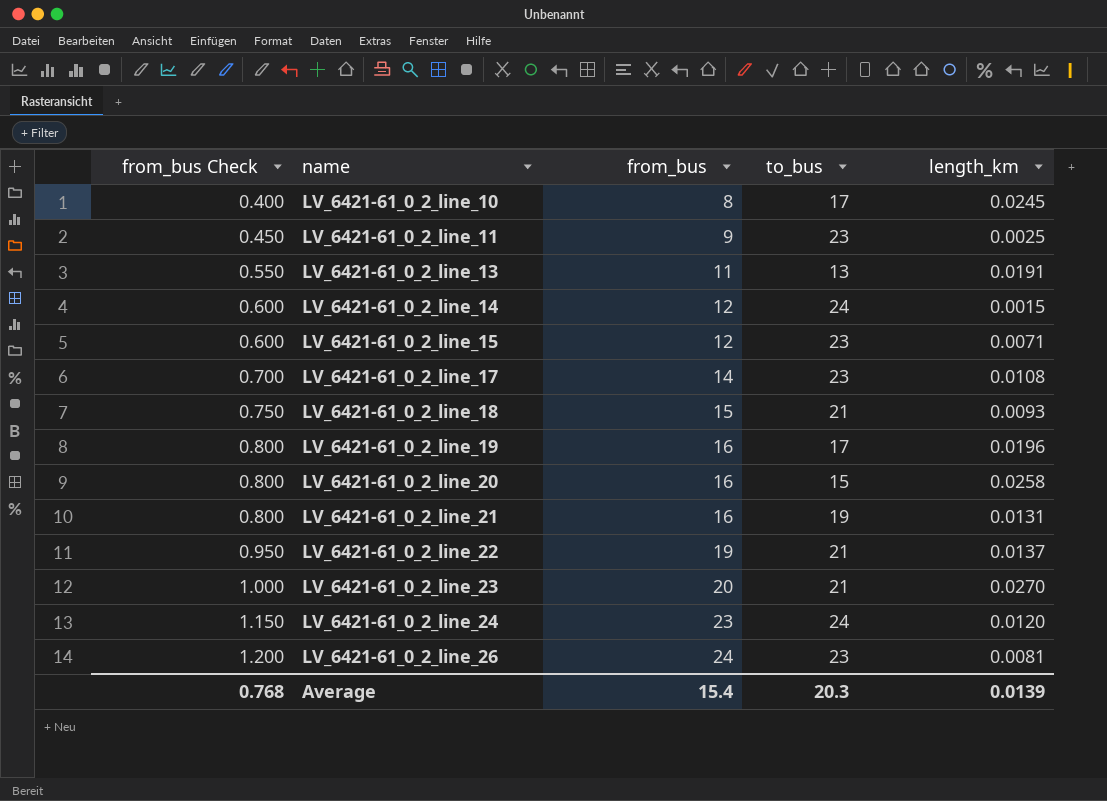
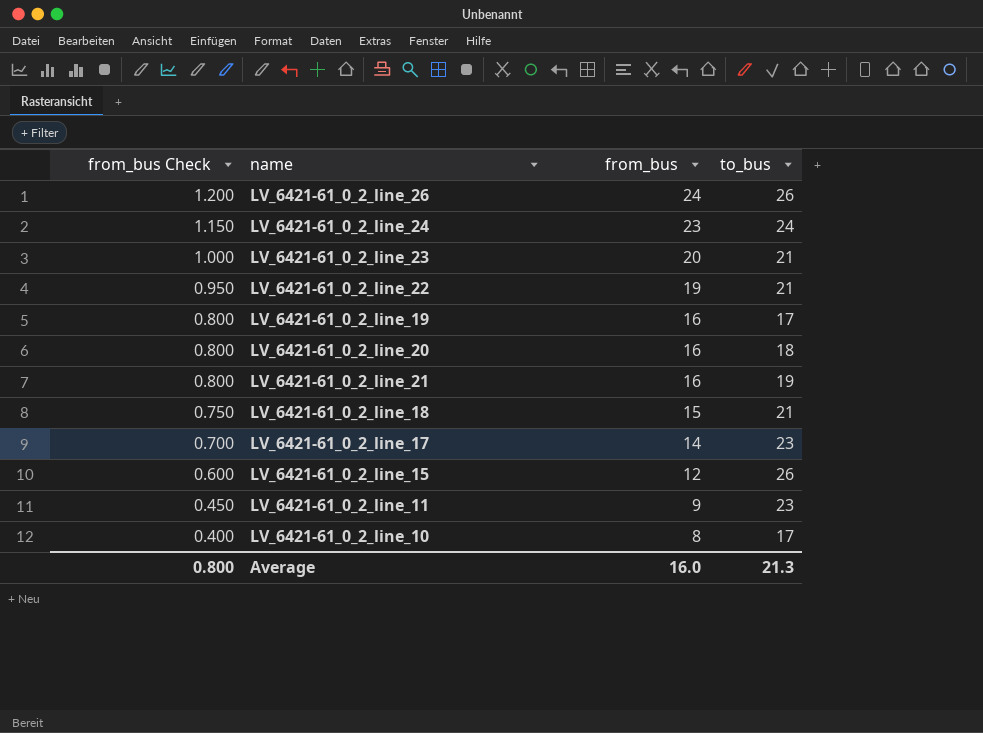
row order: from_bus Check ascending -> from_bus Check descending
column length_km | position: 5 -> none
row LV_6421-61_0_2_line_13: 0.550 | 11 | 13 | 0.0191 -> none
row LV_6421-61_0_2_line_14: 0.600 | 12 | 24 | 0.0015 -> none
LV_6421-61_0_2_line_26 | to_bus: 23 -> 26
LV_6421-61_0_2_line_20 | to_bus: 15 -> 18
LV_6421-61_0_2_line_15 | to_bus: 23 -> 26
Average | from_bus Check: 0.768 -> 0.800
Average | from_bus: 15.4 -> 16.0
Average | to_bus: 20.3 -> 21.3

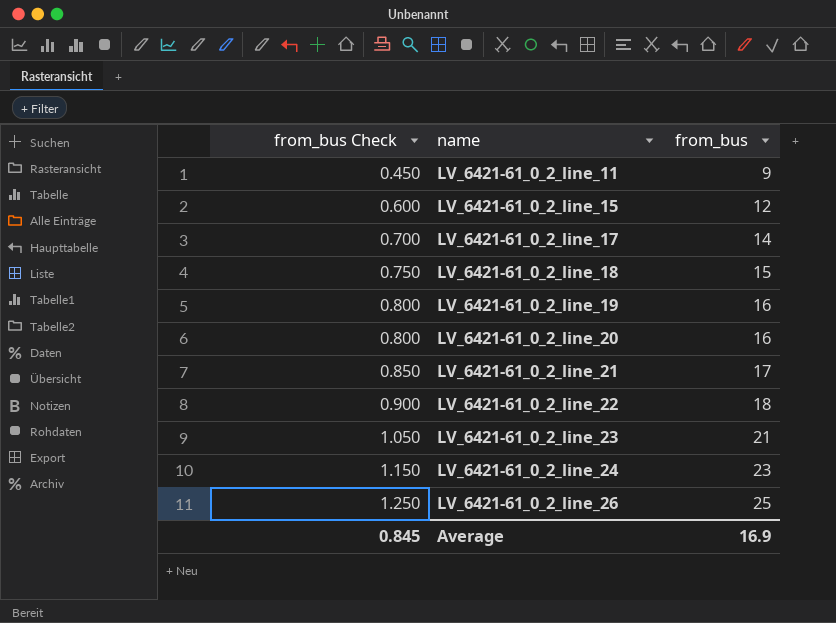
row order: from_bus Check descending -> from_bus Check ascending
column to_bus | position: 4 -> none
row LV_6421-61_0_2_line_10: 0.400 | 8 | 17 -> none
LV_6421-61_0_2_line_21 | from_bus Check: 0.800 -> 0.850
LV_6421-61_0_2_line_21 | from_bus: 16 -> 17
LV_6421-61_0_2_line_22 | from_bus Check: 0.950 -> 0.900
LV_6421-61_0_2_line_22 | from_bus: 19 -> 18
LV_6421-61_0_2_line_23 | from_bus Check: 1.000 -> 1.050
LV_6421-61_0_2_line_23 | from_bus: 20 -> 21
LV_6421-61_0_2_line_26 | from_bus Check: 1.200 -> 1.250
LV_6421-61_0_2_line_26 | from_bus: 24 -> 25
Average | from_bus Check: 0.800 -> 0.845
Average | from_bus: 16.0 -> 16.9

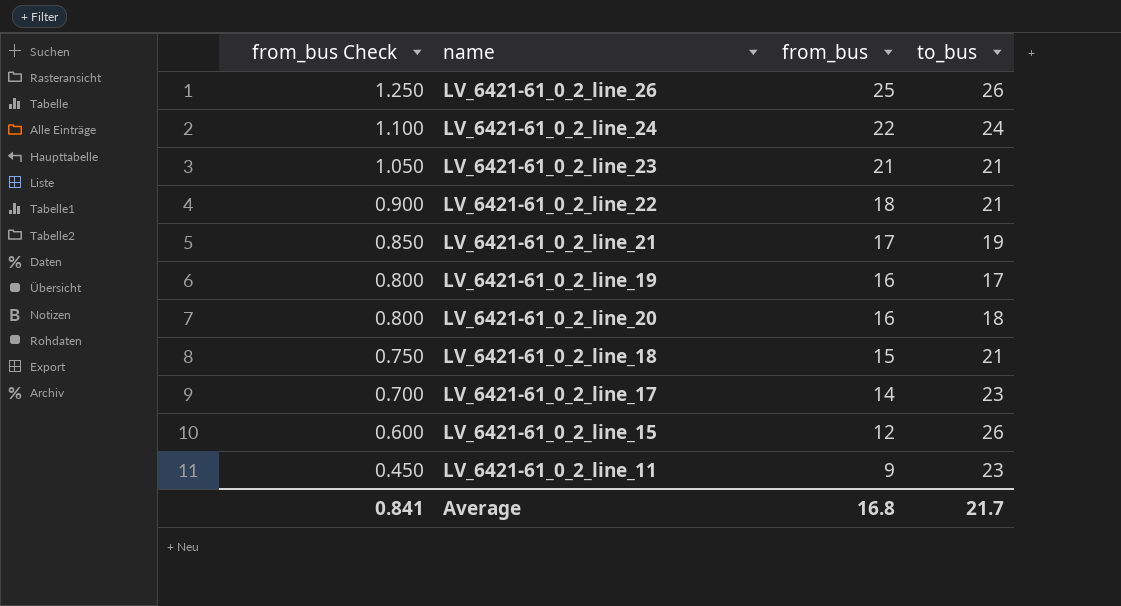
row order: from_bus Check ascending -> from_bus Check descending
column to_bus | position: none -> 4
LV_6421-61_0_2_line_24 | from_bus Check: 1.150 -> 1.100
LV_6421-61_0_2_line_24 | from_bus: 23 -> 22
Average | from_bus Check: 0.845 -> 0.841
Average | from_bus: 16.9 -> 16.8

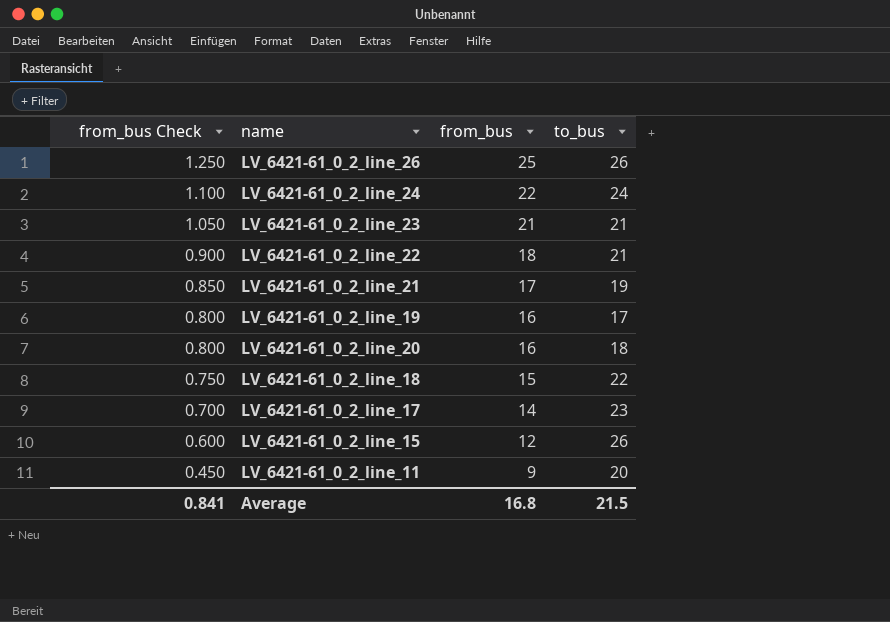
LV_6421-61_0_2_line_18 | to_bus: 21 -> 22
LV_6421-61_0_2_line_11 | to_bus: 23 -> 20
Average | to_bus: 21.7 -> 21.5

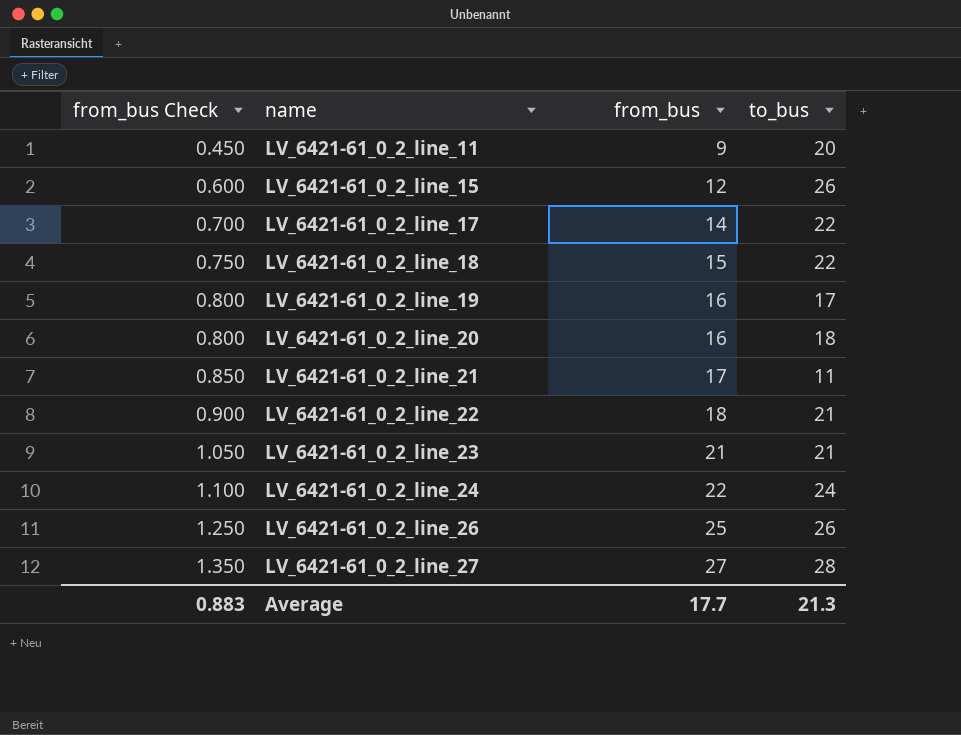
row order: from_bus Check descending -> from_bus Check ascending
LV_6421-61_0_2_line_17 | to_bus: 23 -> 22
LV_6421-61_0_2_line_21 | to_bus: 19 -> 11
row LV_6421-61_0_2_line_27: none -> 1.350 | 27 | 28
Average | from_bus Check: 0.841 -> 0.883
Average | from_bus: 16.8 -> 17.7
Average | to_bus: 21.5 -> 21.3

